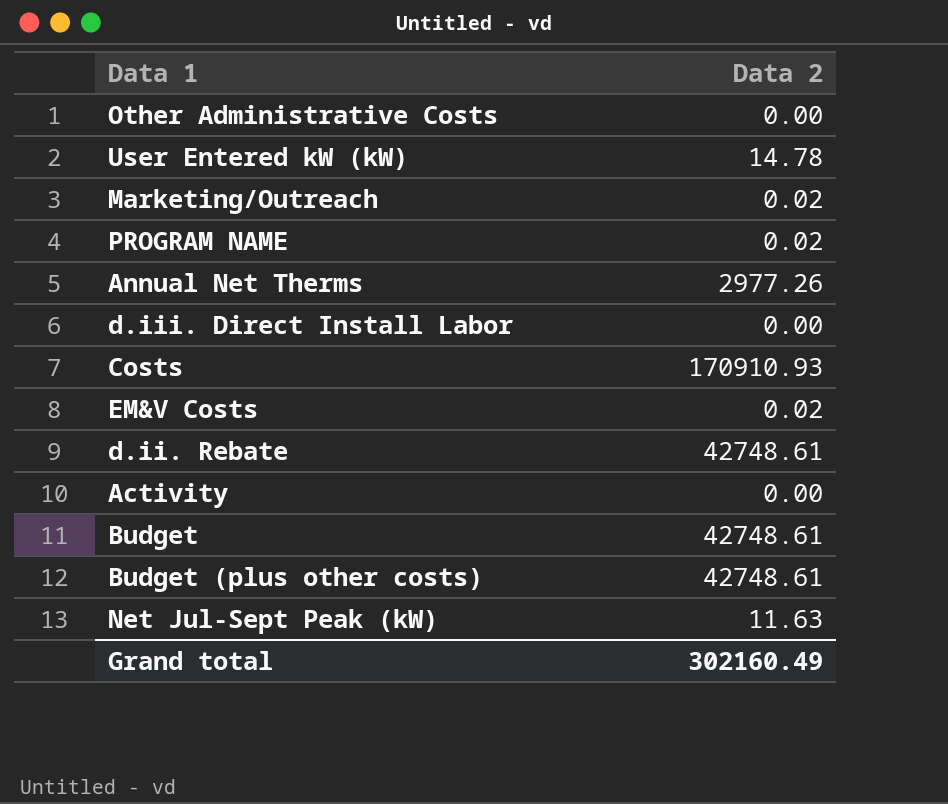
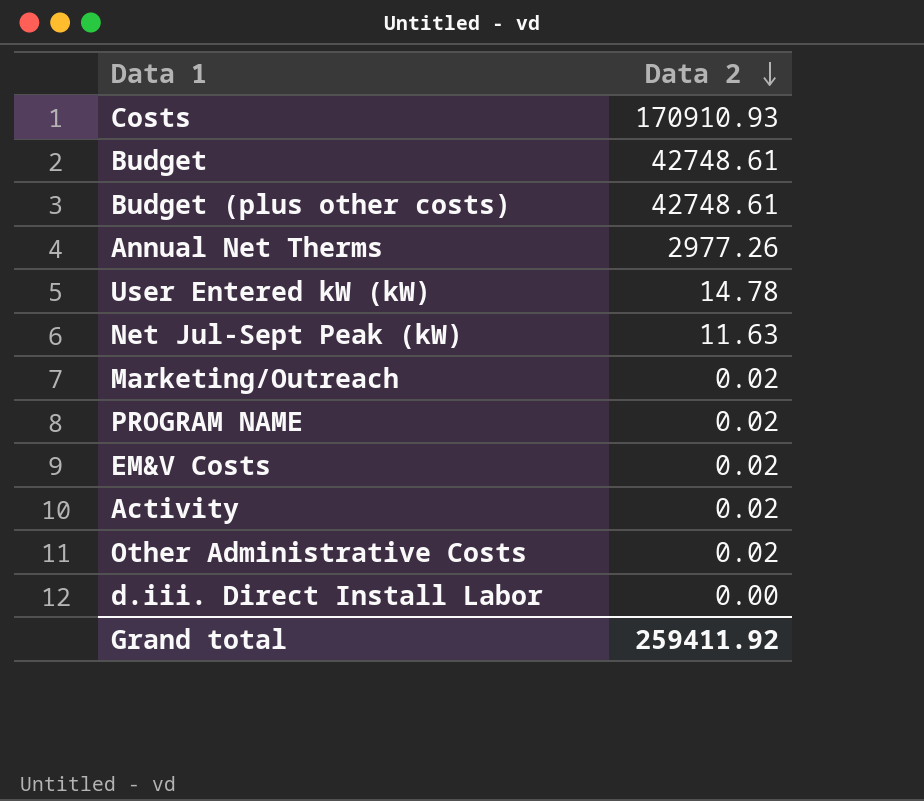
row order: none -> Data 2 descending
row d.ii. Rebate: 42748.61 -> none
Activity | Data 2: 0.00 -> 0.02
Other Administrative Costs | Data 2: 0.00 -> 0.02
Grand total | Data 2: 302160.49 -> 259411.92

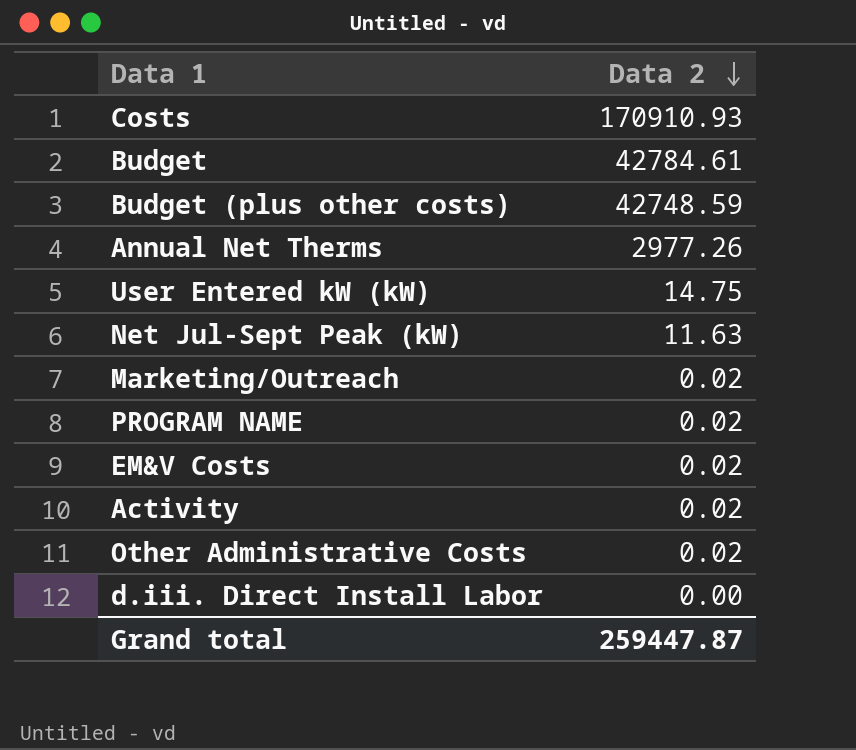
Budget | Data 2: 42748.61 -> 42784.61
Budget (plus other costs) | Data 2: 42748.61 -> 42748.59
User Entered kW (kW) | Data 2: 14.78 -> 14.75
Grand total | Data 2: 259411.92 -> 259447.87

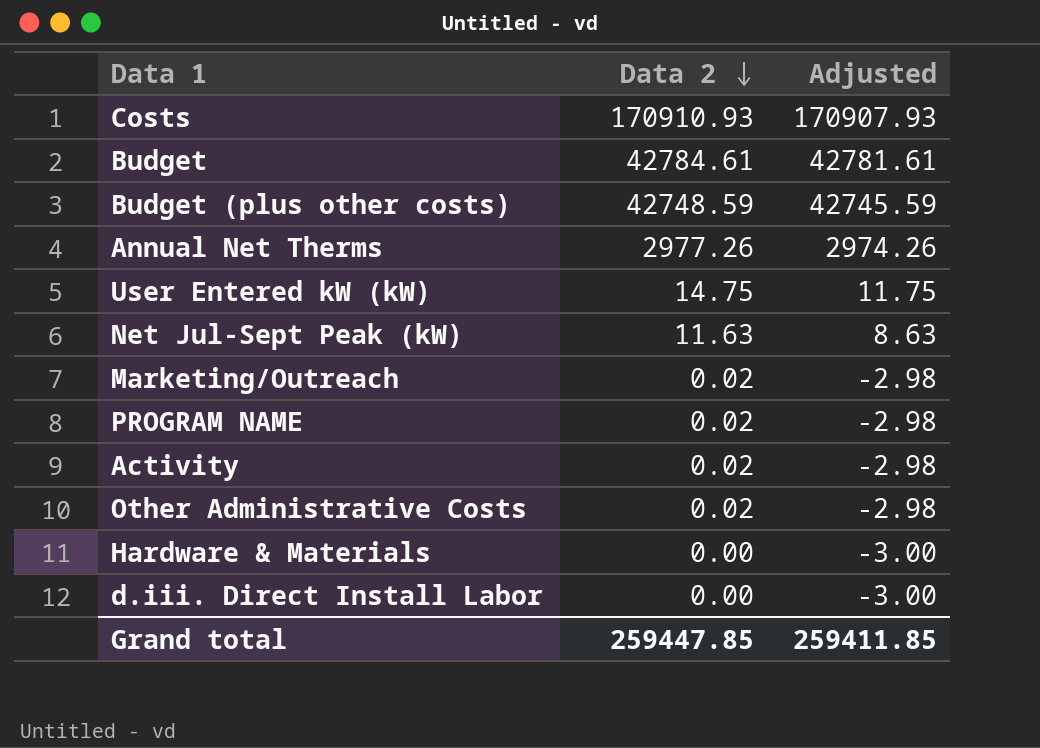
column Adjusted | formula: none -> [Data 2] - 3
row EM&V Costs: 0.02 -> none
row Hardware & Materials: none -> 0.00 | -3.00
Grand total | Data 2: 259447.87 -> 259447.85

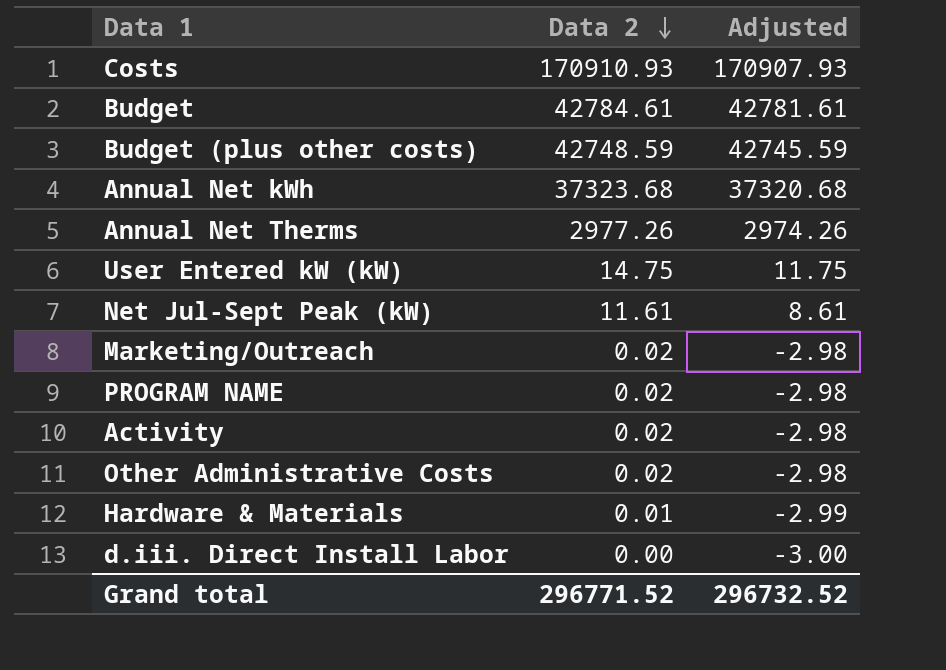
row Annual Net kWh: none -> 37323.68 | 37320.68
Net Jul-Sept Peak (kW) | Data 2: 11.63 -> 11.61
Net Jul-Sept Peak (kW) | Adjusted: 8.63 -> 8.61
Hardware & Materials | Data 2: 0.00 -> 0.01
Hardware & Materials | Adjusted: -3.00 -> -2.99
Grand total | Data 2: 259447.85 -> 296771.52
Grand total | Adjusted: 259411.85 -> 296732.52

